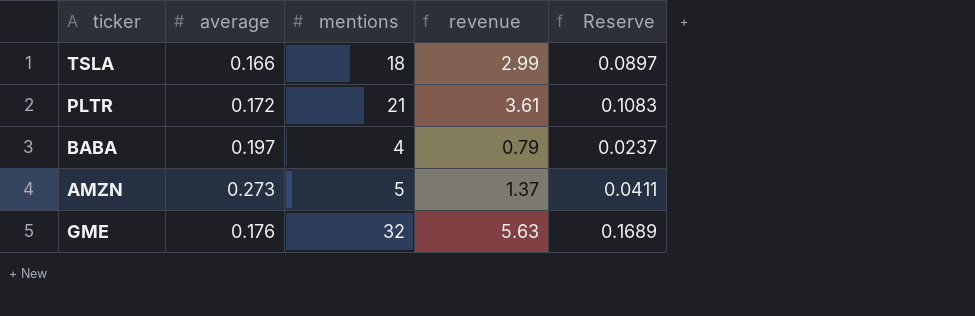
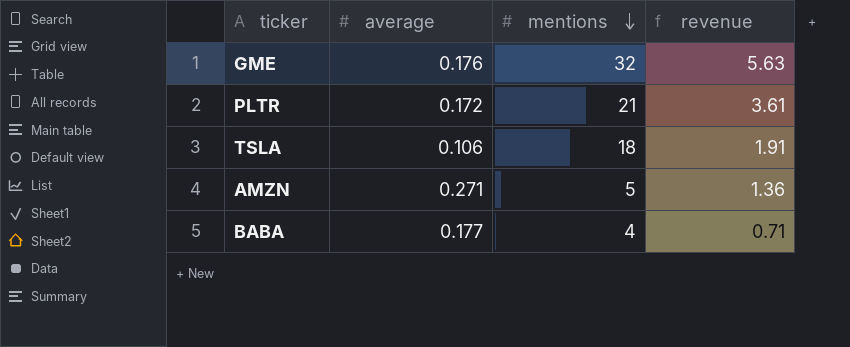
row order: none -> mentions descending
column Reserve | formula: [revenue] * 0.03 -> none
TSLA | average: 0.166 -> 0.106
TSLA | revenue: 2.99 -> 1.91
AMZN | average: 0.273 -> 0.271
AMZN | revenue: 1.37 -> 1.36
BABA | average: 0.197 -> 0.177
BABA | revenue: 0.79 -> 0.71

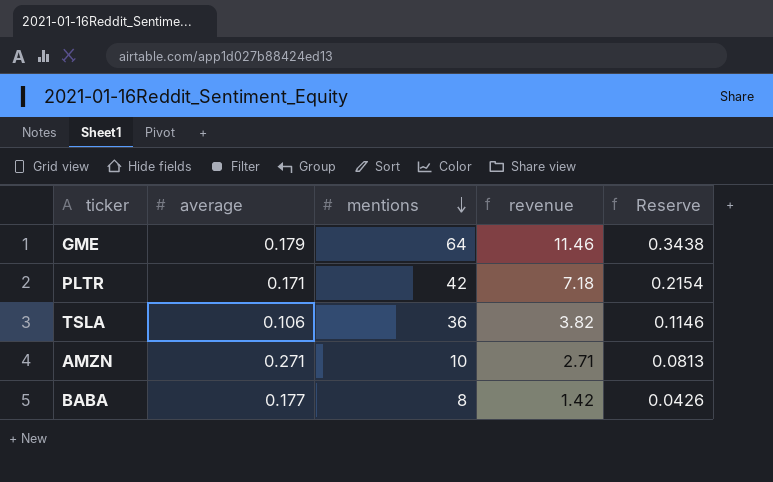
column Reserve | formula: none -> [revenue] * 0.03
GME | average: 0.176 -> 0.179
GME | mentions: 32 -> 64
GME | revenue: 5.63 -> 11.46
PLTR | average: 0.172 -> 0.171
PLTR | mentions: 21 -> 42
PLTR | revenue: 3.61 -> 7.18
TSLA | mentions: 18 -> 36
TSLA | revenue: 1.91 -> 3.82
AMZN | mentions: 5 -> 10
AMZN | revenue: 1.36 -> 2.71
BABA | mentions: 4 -> 8
BABA | revenue: 0.71 -> 1.42

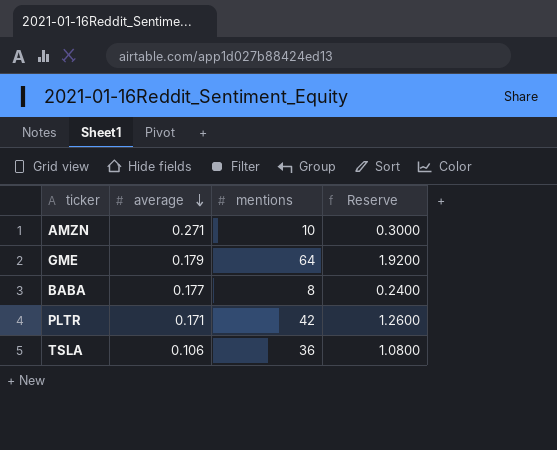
row order: mentions descending -> average descending
column revenue | formula: [average] * [mentions] -> none
column Reserve | formula: [revenue] * 0.03 -> [mentions] * 0.03

